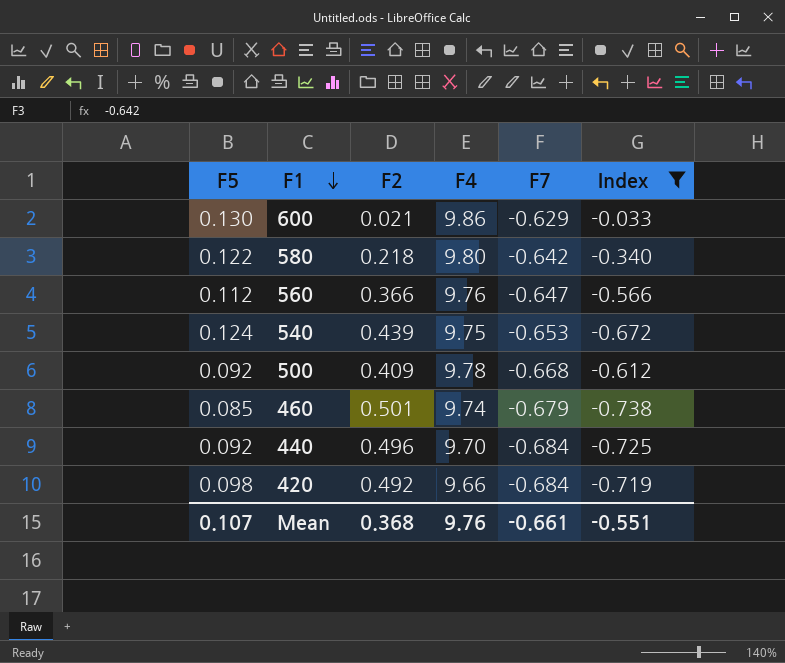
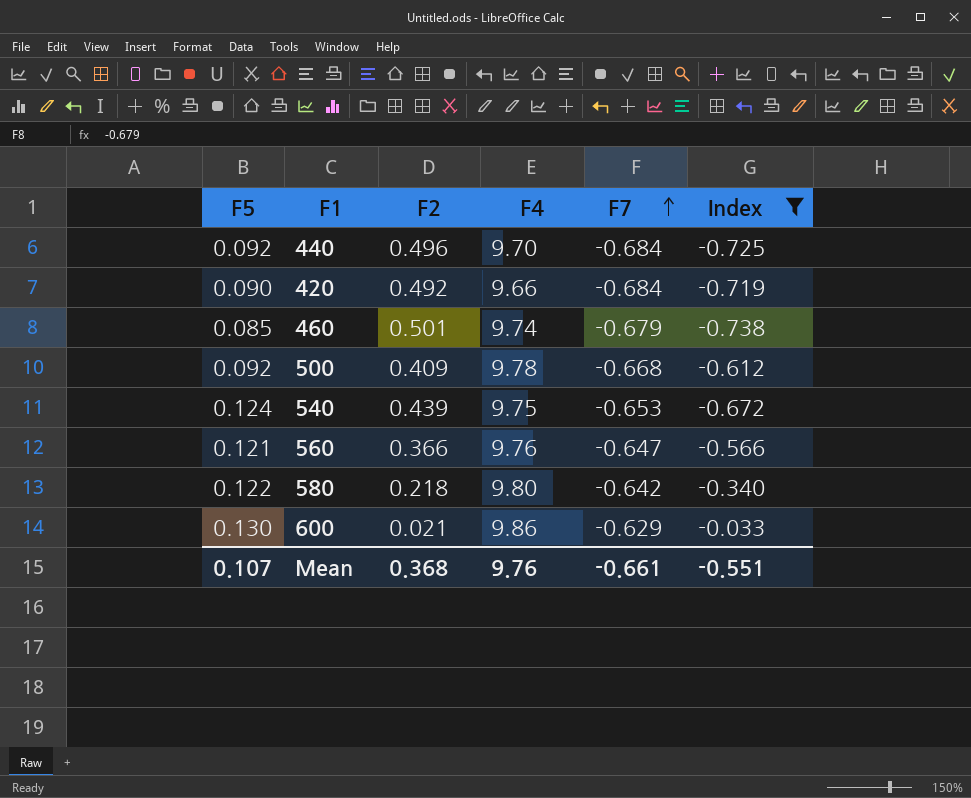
row order: F1 descending -> F7 ascending
420 | F5: 0.098 -> 0.090
560 | F5: 0.112 -> 0.121

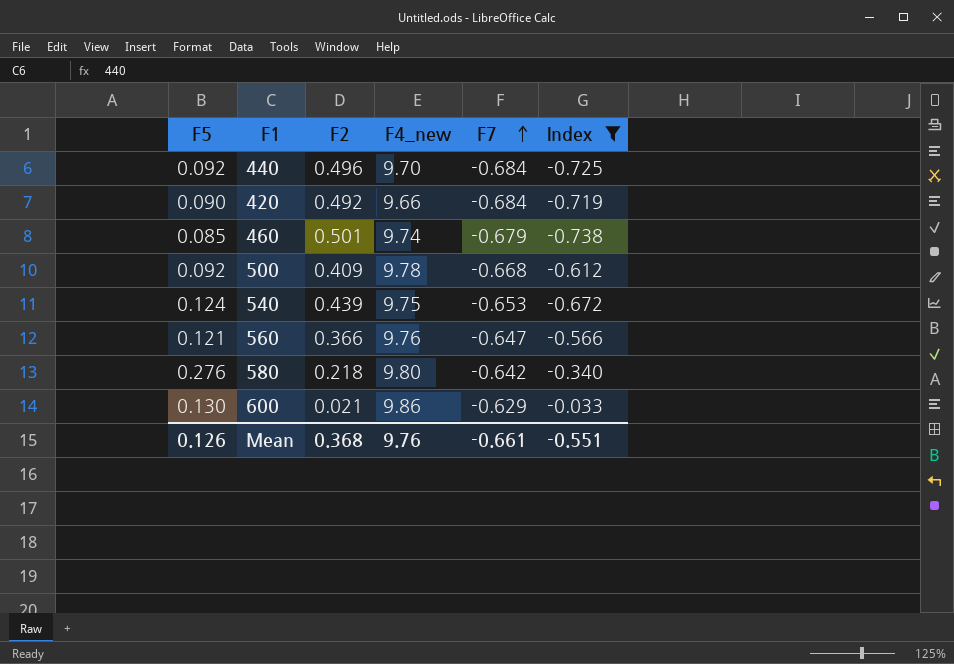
column name: F4 -> F4_new
580 | F5: 0.122 -> 0.276
Mean | F5: 0.107 -> 0.126

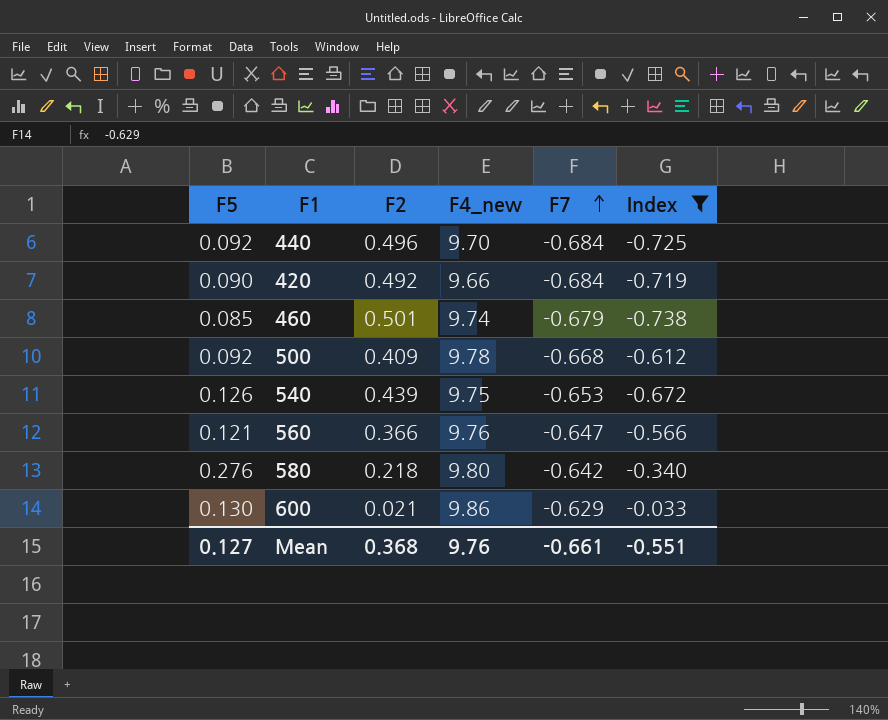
540 | F5: 0.124 -> 0.126
Mean | F5: 0.126 -> 0.127

